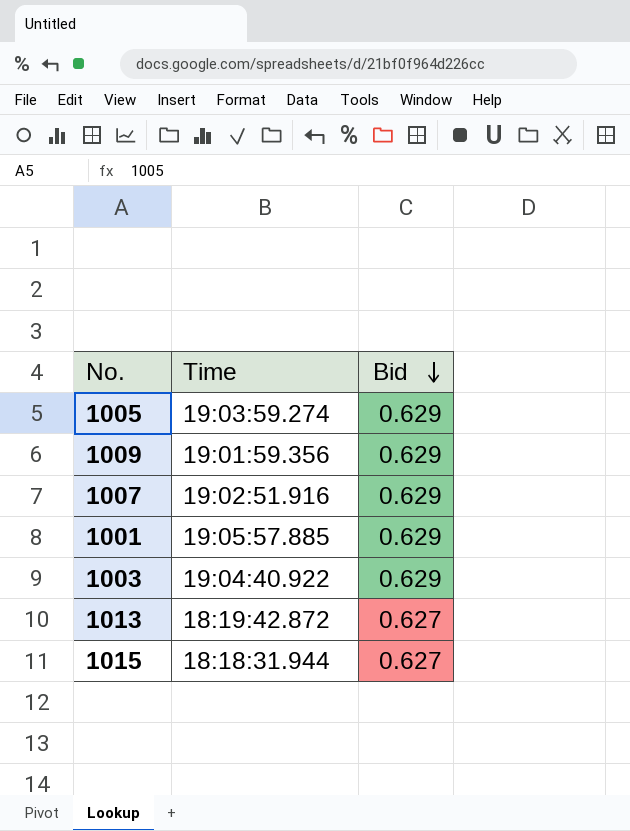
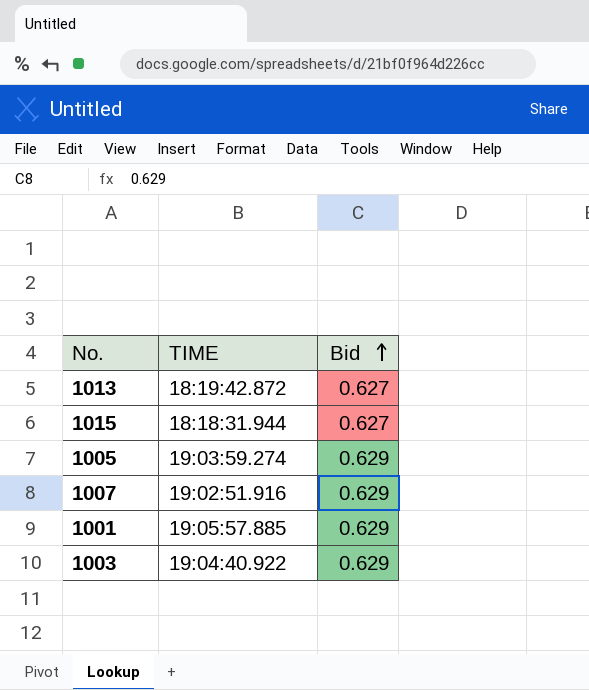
row order: Bid descending -> Bid ascending
column name: Time -> TIME
row 1009: 19:01:59.356 | 0.629 -> none

